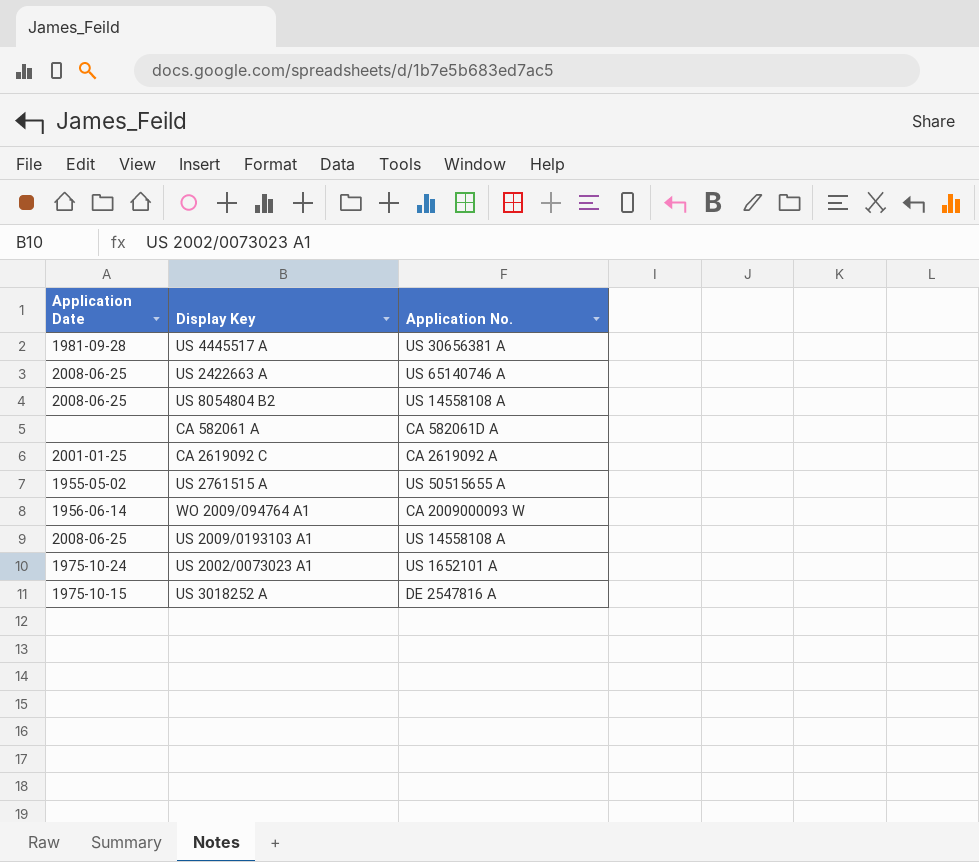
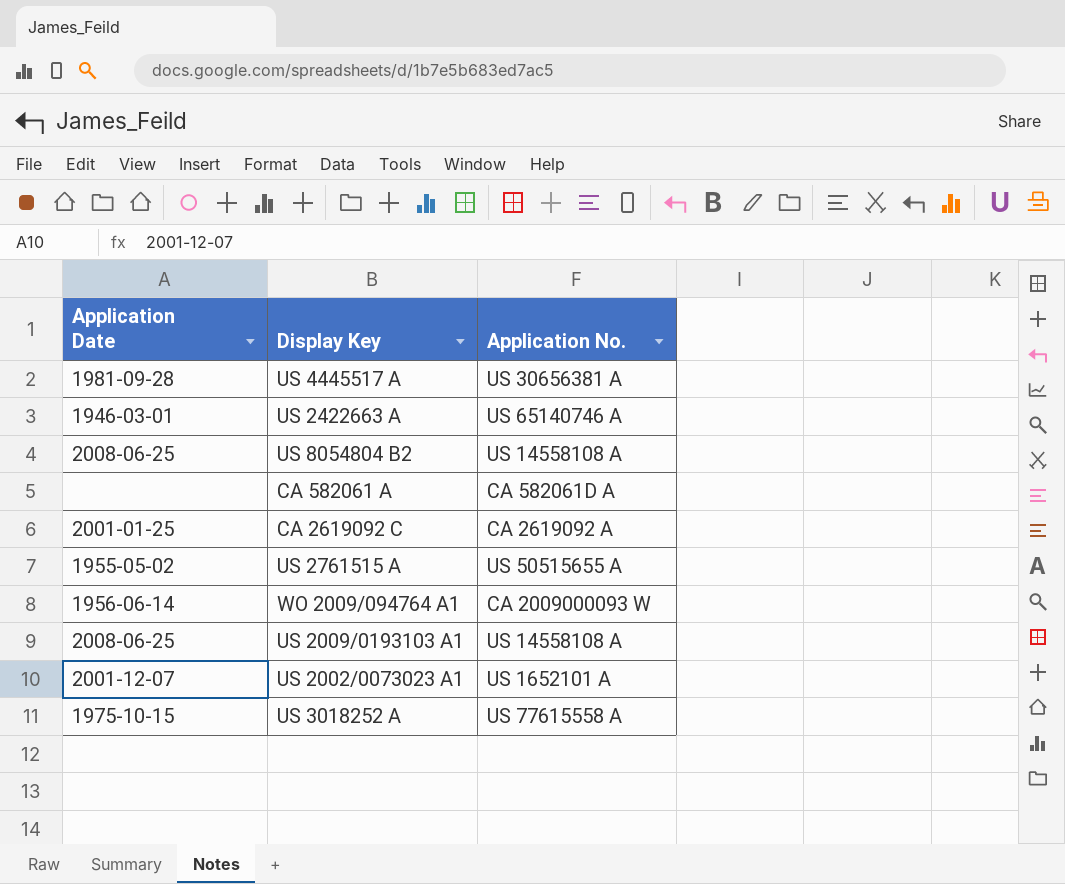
US 2422663 A | Application Date: 2008-06-25 -> 1946-03-01
US 2002/0073023 A1 | Application Date: 1975-10-24 -> 2001-12-07
US 3018252 A | Application No.: DE 2547816 A -> US 77615558 A

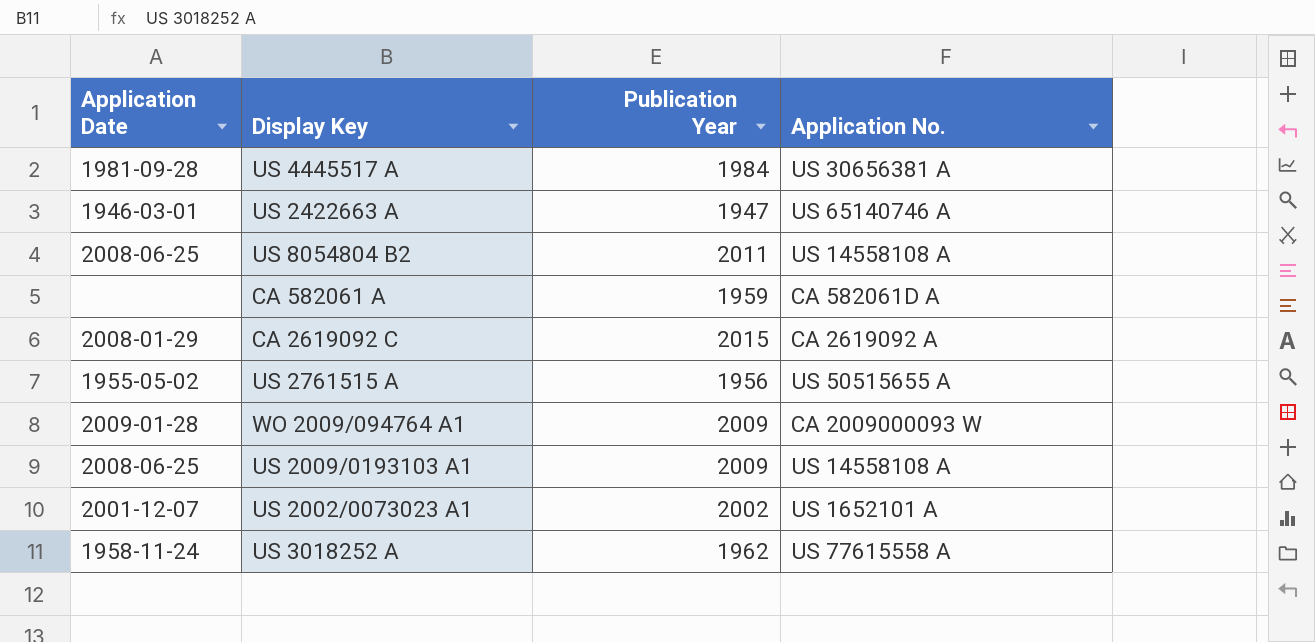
column Publication Year | position: none -> 3
CA 2619092 C | Application Date: 2001-01-25 -> 2008-01-29
WO 2009/094764 A1 | Application Date: 1956-06-14 -> 2009-01-28
US 3018252 A | Application Date: 1975-10-15 -> 1958-11-24

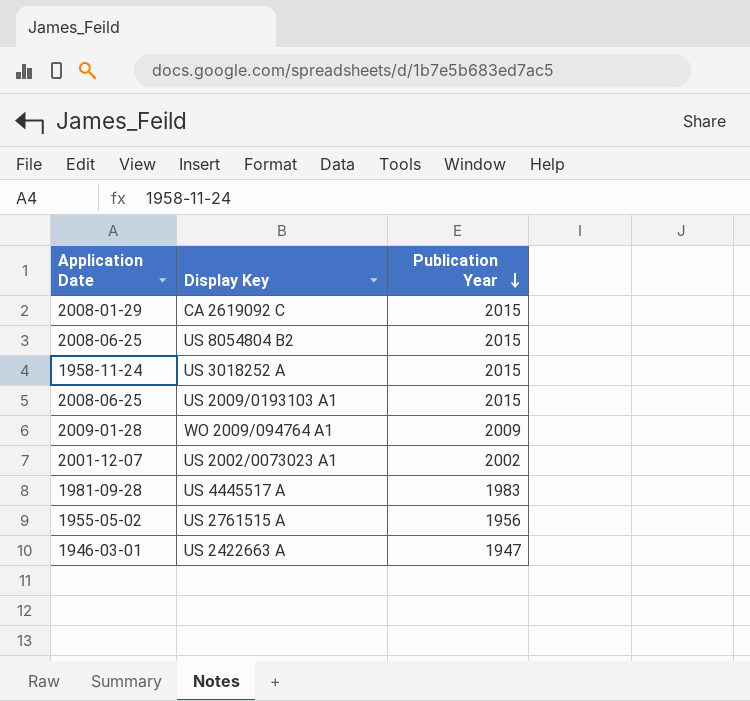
row order: none -> Publication Year descending
column Application No. | position: 4 -> none
row CA 582061 A: none | 1959 | CA 582061D A -> none
US 8054804 B2 | Publication Year: 2011 -> 2015
US 3018252 A | Publication Year: 1962 -> 2015
US 2009/0193103 A1 | Publication Year: 2009 -> 2015
US 4445517 A | Publication Year: 1984 -> 1983

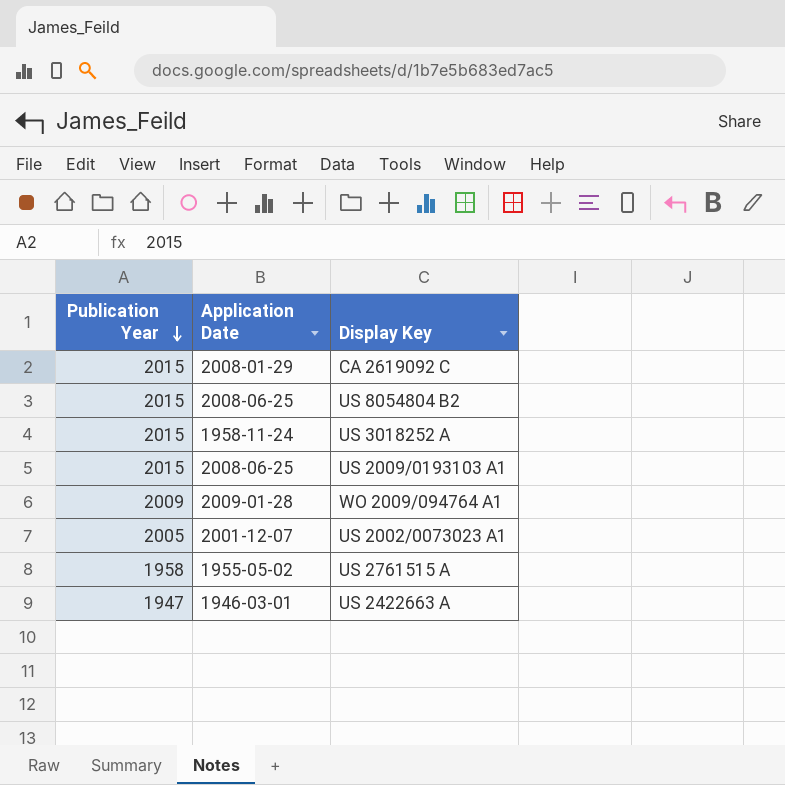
column Publication Year | position: 3 -> 1
row US 4445517 A: 1981-09-28 | 1983 -> none
US 2002/0073023 A1 | Publication Year: 2002 -> 2005
US 2761515 A | Publication Year: 1956 -> 1958

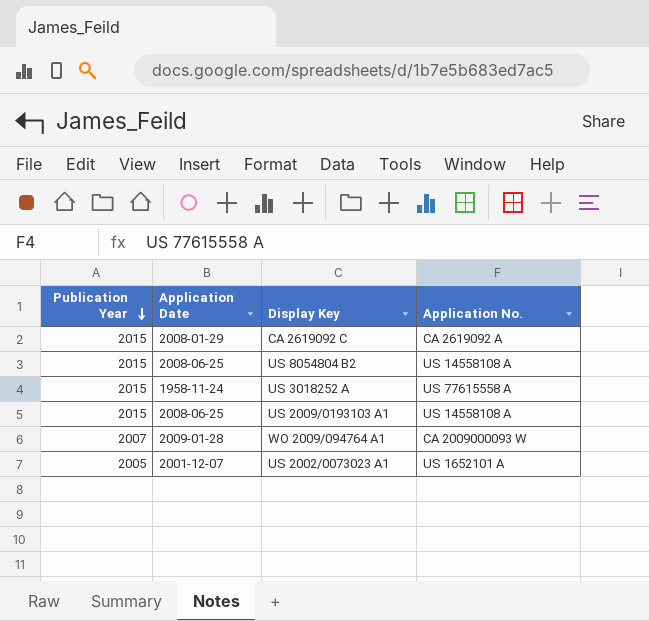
column Application No. | position: none -> 4
row US 2761515 A: 1958 | 1955-05-02 -> none
row US 2422663 A: 1947 | 1946-03-01 -> none
WO 2009/094764 A1 | Publication Year: 2009 -> 2007

